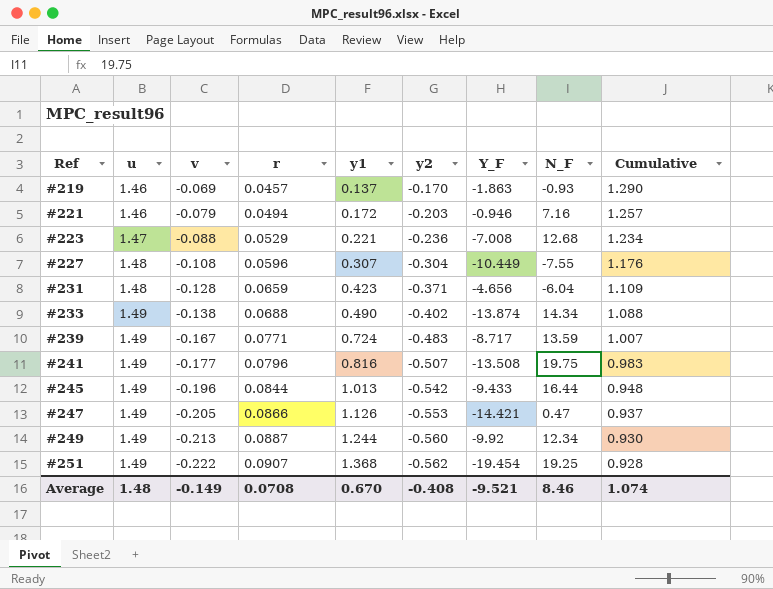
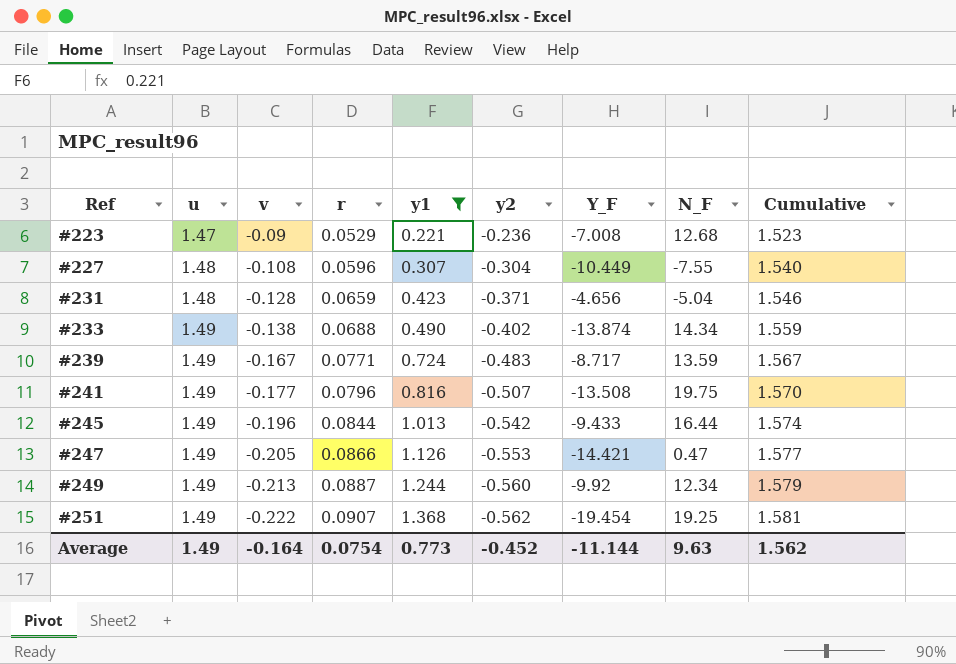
filter: none -> y1 >= 0.221
column Cumulative | formula: [u] + [y2] -> [u] + [r]
#223 | v: -0.088 -> -0.09
#231 | N_F: -6.04 -> -5.04
Average | u: 1.48 -> 1.49
Average | v: -0.149 -> -0.164
Average | r: 0.0708 -> 0.0754
Average | y1: 0.670 -> 0.773
Average | y2: -0.408 -> -0.452
Average | Y_F: -9.521 -> -11.144
Average | N_F: 8.46 -> 9.63
Average | Cumulative: 1.074 -> 1.562

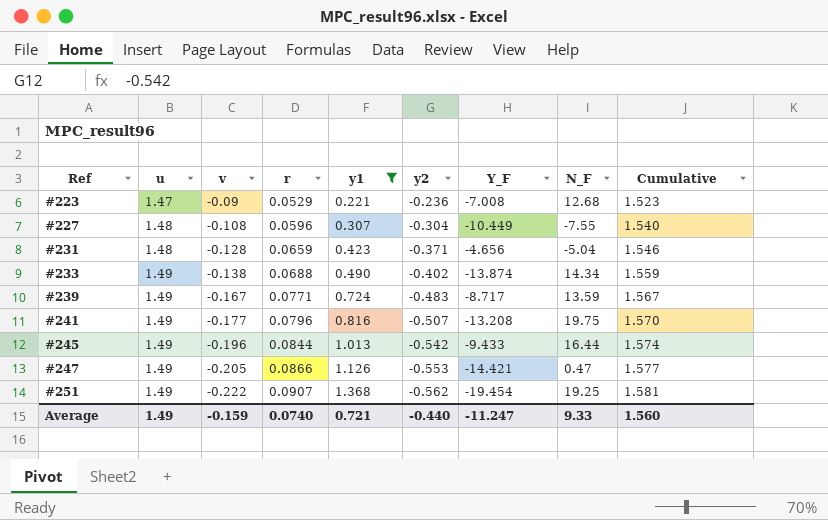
row #249: 1.49 | -0.213 | 0.0887 | 1.244 | -0.560 | -9.92 | 12.34 | 1.579 -> none
#241 | Y_F: -13.508 -> -13.208
Average | v: -0.164 -> -0.159
Average | r: 0.0754 -> 0.0740
Average | y1: 0.773 -> 0.721
Average | y2: -0.452 -> -0.440
Average | Y_F: -11.144 -> -11.247
Average | N_F: 9.63 -> 9.33
Average | Cumulative: 1.562 -> 1.560

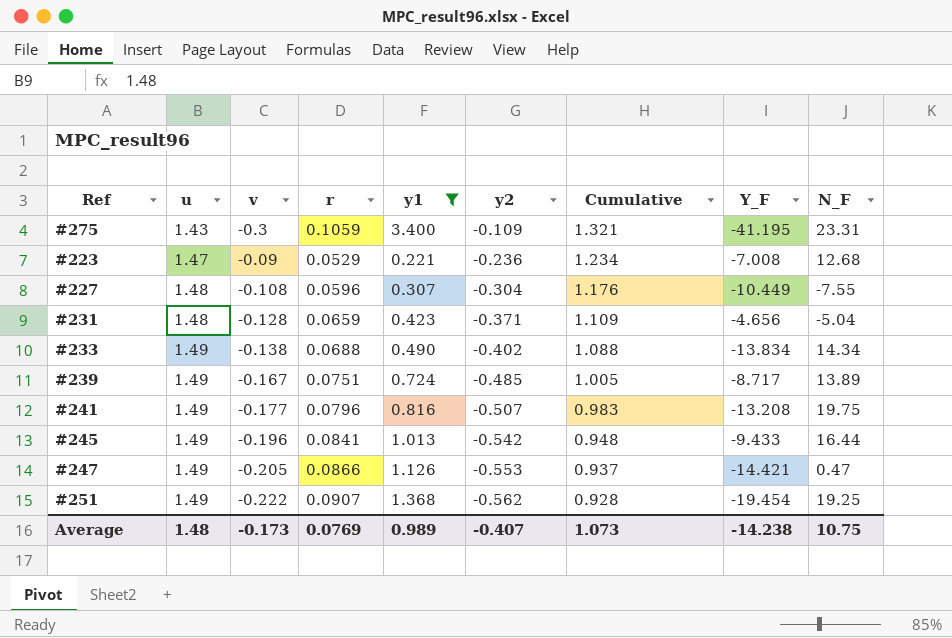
column Cumulative | formula: [u] + [r] -> [u] + [y2]
column Cumulative | position: 9 -> 7
row #275: none -> 1.43 | -0.3 | 0.1059 | 3.400 | -0.109 | 1.321 | -41.195 | 23.31
#233 | Y_F: -13.874 -> -13.834
#239 | r: 0.0771 -> 0.0751
#239 | y2: -0.483 -> -0.485
#239 | N_F: 13.59 -> 13.89
#245 | r: 0.0844 -> 0.0841
Average | u: 1.49 -> 1.48
Average | v: -0.159 -> -0.173
Average | r: 0.0740 -> 0.0769
Average | y1: 0.721 -> 0.989
Average | y2: -0.440 -> -0.407
Average | Cumulative: 1.560 -> 1.073
Average | Y_F: -11.247 -> -14.238
Average | N_F: 9.33 -> 10.75

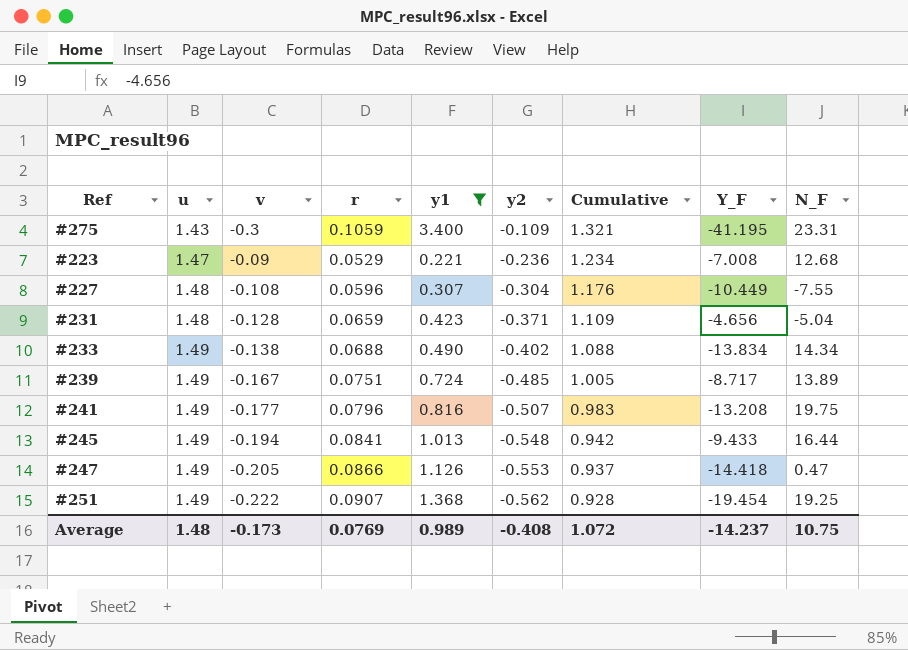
#245 | v: -0.196 -> -0.194
#245 | y2: -0.542 -> -0.548
#245 | Cumulative: 0.948 -> 0.942
#247 | Y_F: -14.421 -> -14.418
Average | y2: -0.407 -> -0.408
Average | Cumulative: 1.073 -> 1.072
Average | Y_F: -14.238 -> -14.237

